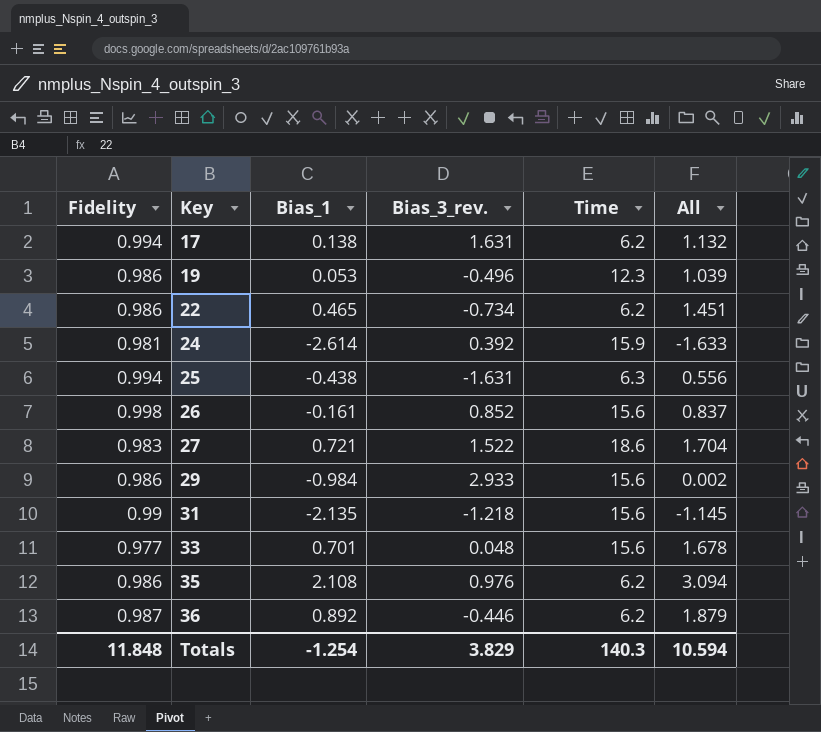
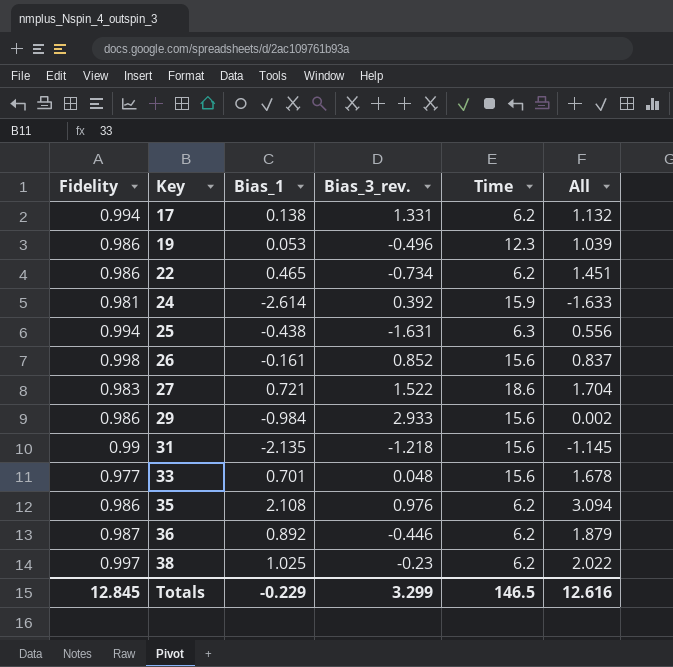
17 | Bias_3_rev.: 1.631 -> 1.331
row 38: none -> 0.997 | 1.025 | -0.23 | 6.2 | 2.022
Totals | Fidelity: 11.848 -> 12.845
Totals | Bias_1: -1.254 -> -0.229
Totals | Bias_3_rev.: 3.829 -> 3.299
Totals | Time: 140.3 -> 146.5
Totals | All: 10.594 -> 12.616

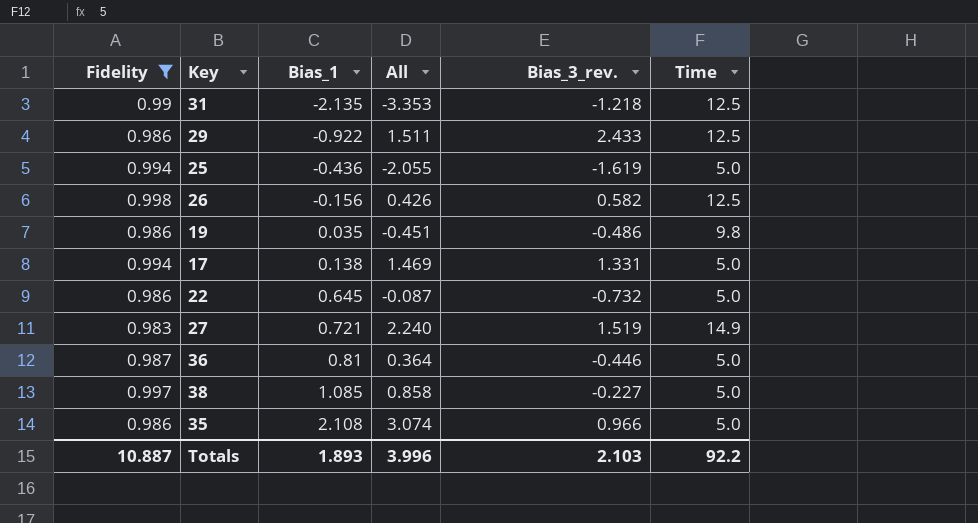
filter: none -> Fidelity >= 0.983
row order: Key ascending -> Bias_1 ascending
column All | formula: [Fidelity] + [Bias_1] -> [Bias_1] + [Bias_3_rev.]
column All | position: 6 -> 4
31 | Time: 15.6 -> 12.5
29 | Bias_1: -0.984 -> -0.922
29 | Bias_3_rev.: 2.933 -> 2.433
29 | Time: 15.6 -> 12.5
25 | Bias_1: -0.438 -> -0.436
25 | Bias_3_rev.: -1.631 -> -1.619
25 | Time: 6.3 -> 5.0
26 | Bias_1: -0.161 -> -0.156
26 | Bias_3_rev.: 0.852 -> 0.582
26 | Time: 15.6 -> 12.5
19 | Bias_1: 0.053 -> 0.035
19 | Bias_3_rev.: -0.496 -> -0.486
19 | Time: 12.3 -> 9.8
17 | Time: 6.2 -> 5.0
22 | Bias_1: 0.465 -> 0.645
22 | Bias_3_rev.: -0.734 -> -0.732
22 | Time: 6.2 -> 5.0
27 | Bias_3_rev.: 1.522 -> 1.519
27 | Time: 18.6 -> 14.9
36 | Bias_1: 0.892 -> 0.81
36 | Time: 6.2 -> 5.0
38 | Bias_1: 1.025 -> 1.085
38 | Bias_3_rev.: -0.23 -> -0.227
38 | Time: 6.2 -> 5.0
35 | Bias_3_rev.: 0.976 -> 0.966
35 | Time: 6.2 -> 5.0
Totals | Fidelity: 12.845 -> 10.887
Totals | Bias_1: -0.229 -> 1.893
Totals | All: 12.616 -> 3.996
Totals | Bias_3_rev.: 3.299 -> 2.103
Totals | Time: 146.5 -> 92.2

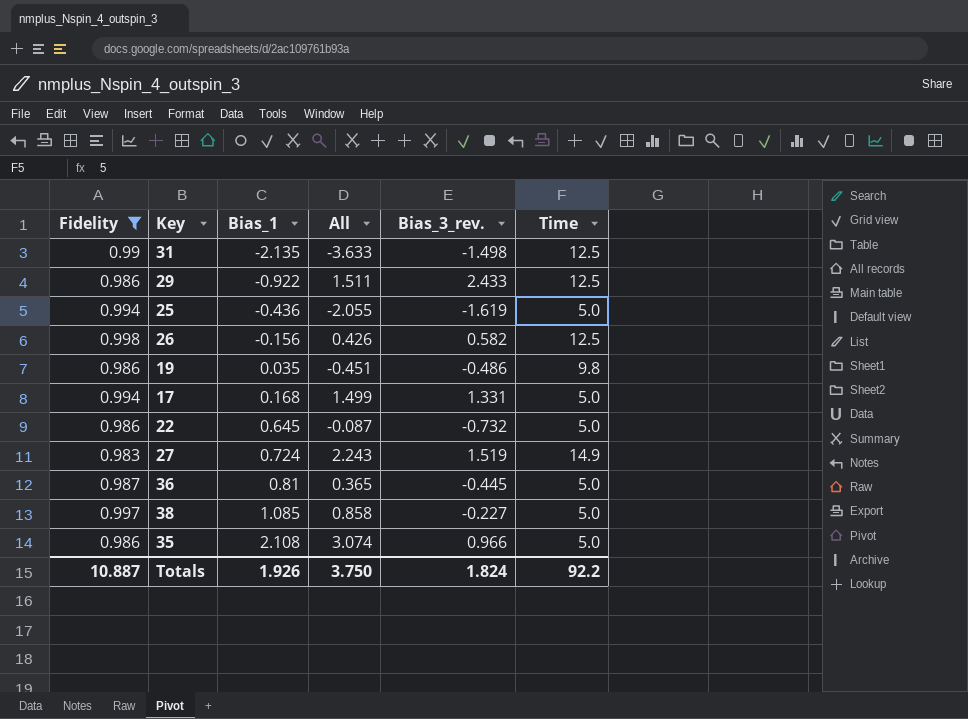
31 | All: -3.353 -> -3.633
31 | Bias_3_rev.: -1.218 -> -1.498
17 | Bias_1: 0.138 -> 0.168
17 | All: 1.469 -> 1.499
27 | Bias_1: 0.721 -> 0.724
27 | All: 2.240 -> 2.243
36 | All: 0.364 -> 0.365
36 | Bias_3_rev.: -0.446 -> -0.445
Totals | Bias_1: 1.893 -> 1.926
Totals | All: 3.996 -> 3.750
Totals | Bias_3_rev.: 2.103 -> 1.824

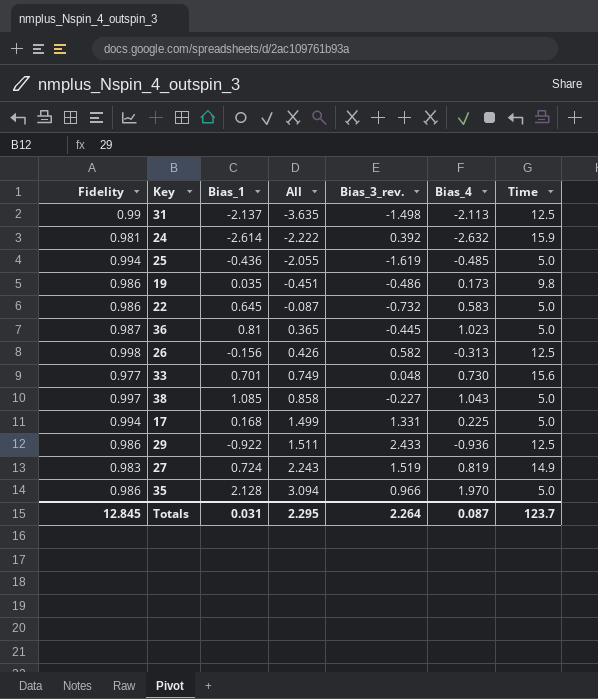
filter: Fidelity >= 0.983 -> none
row order: Bias_1 ascending -> All ascending
column Bias_4 | position: none -> 6
31 | Bias_1: -2.135 -> -2.137
31 | All: -3.633 -> -3.635
35 | Bias_1: 2.108 -> 2.128
35 | All: 3.074 -> 3.094
Totals | Fidelity: 10.887 -> 12.845
Totals | Bias_1: 1.926 -> 0.031
Totals | All: 3.750 -> 2.295
Totals | Bias_3_rev.: 1.824 -> 2.264
Totals | Time: 92.2 -> 123.7

